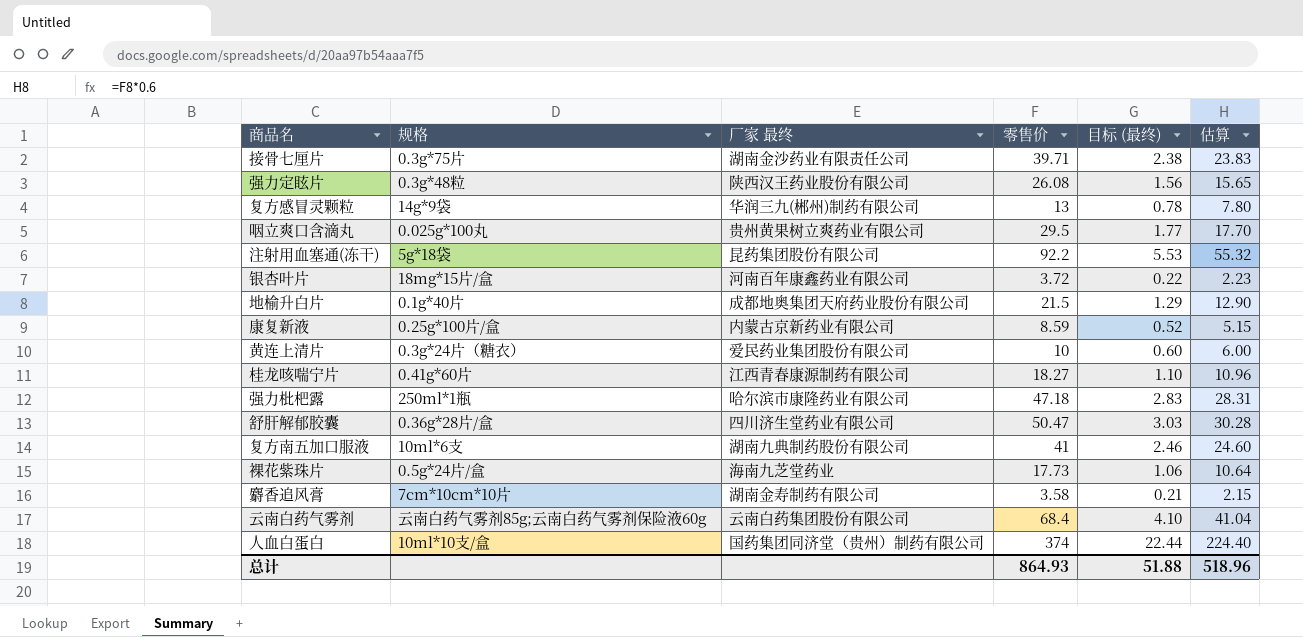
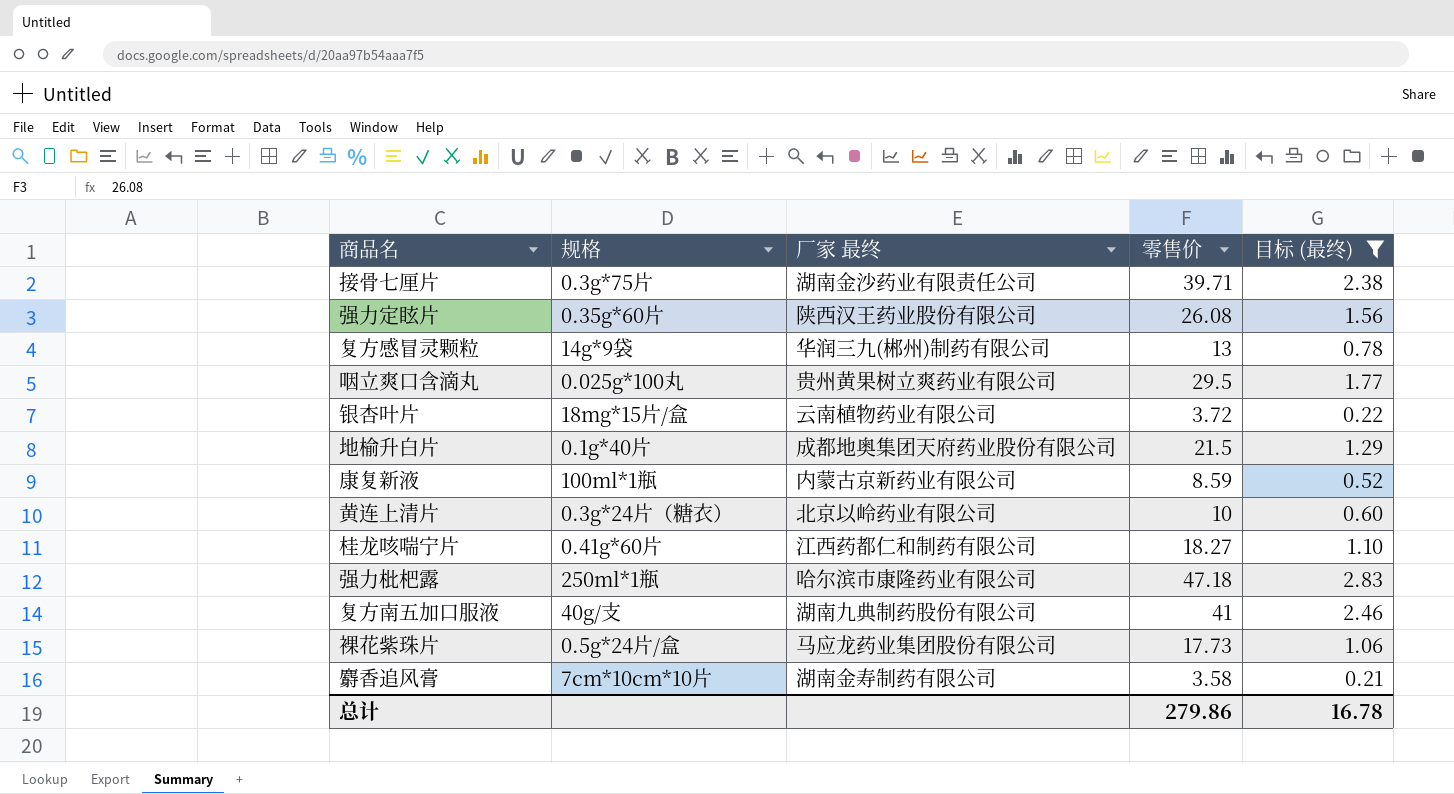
filter: none -> 目标 (最终) <= 2.83
column 估算 | formula: [零售价] * 0.6 -> none
强力定眩片 | 规格: 0.3g*48粒 -> 0.35g*60片
银杏叶片 | 厂家 最终: 河南百年康鑫药业有限公司 -> 云南植物药业有限公司
康复新液 | 规格: 0.25g*100片/盒 -> 100ml*1瓶
黄连上清片 | 厂家 最终: 爱民药业集团股份有限公司 -> 北京以岭药业有限公司
桂龙咳喘宁片 | 厂家 最终: 江西青春康源制药有限公司 -> 江西药都仁和制药有限公司
复方南五加口服液 | 规格: 10ml*6支 -> 40g/支
裸花紫珠片 | 厂家 最终: 海南九芝堂药业 -> 马应龙药业集团股份有限公司
总计 | 零售价: 864.93 -> 279.86
总计 | 目标 (最终): 51.88 -> 16.78

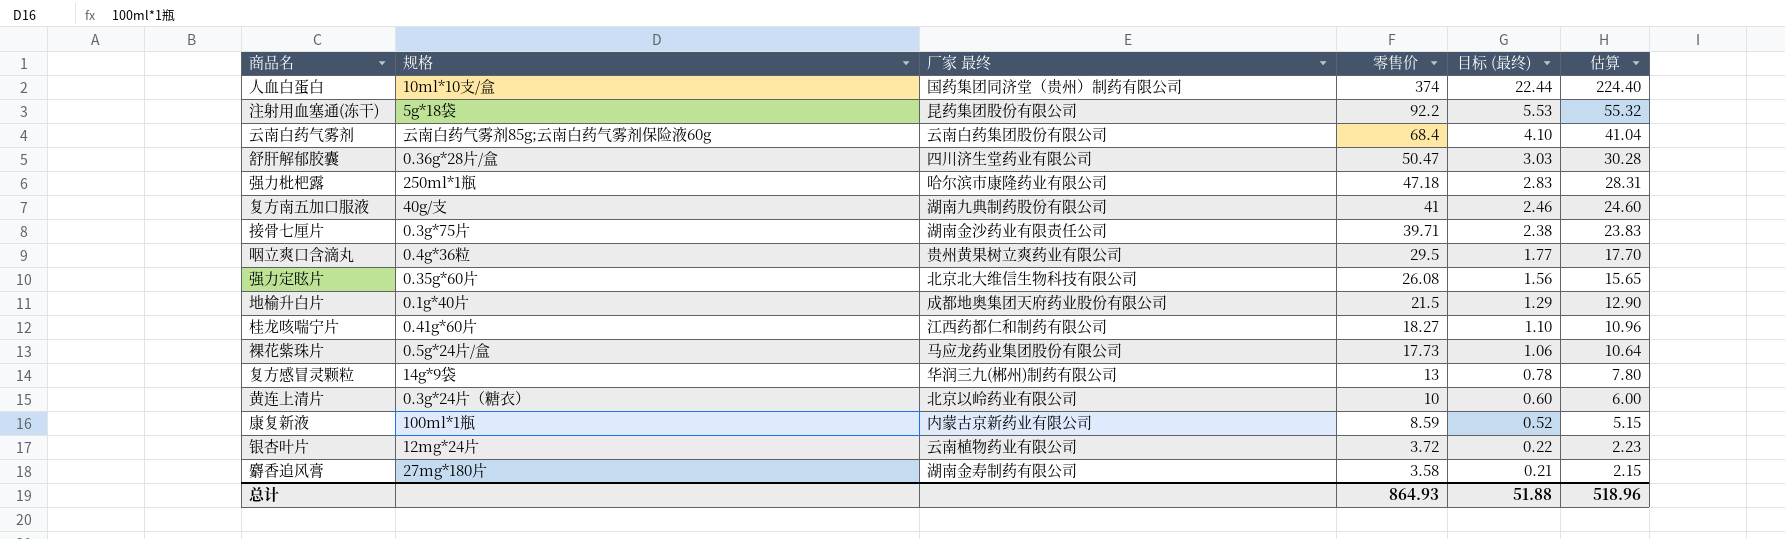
filter: 目标 (最终) <= 2.83 -> none
row order: none -> 零售价 descending
column 估算 | formula: none -> [零售价] * 0.6
咽立爽口含滴丸 | 规格: 0.025g*100丸 -> 0.4g*36粒
强力定眩片 | 厂家 最终: 陕西汉王药业股份有限公司 -> 北京北大维信生物科技有限公司
银杏叶片 | 规格: 18mg*15片/盒 -> 12mg*24片
麝香追风膏 | 规格: 7cm*10cm*10片 -> 27mg*180片
总计 | 零售价: 279.86 -> 864.93
总计 | 目标 (最终): 16.78 -> 51.88

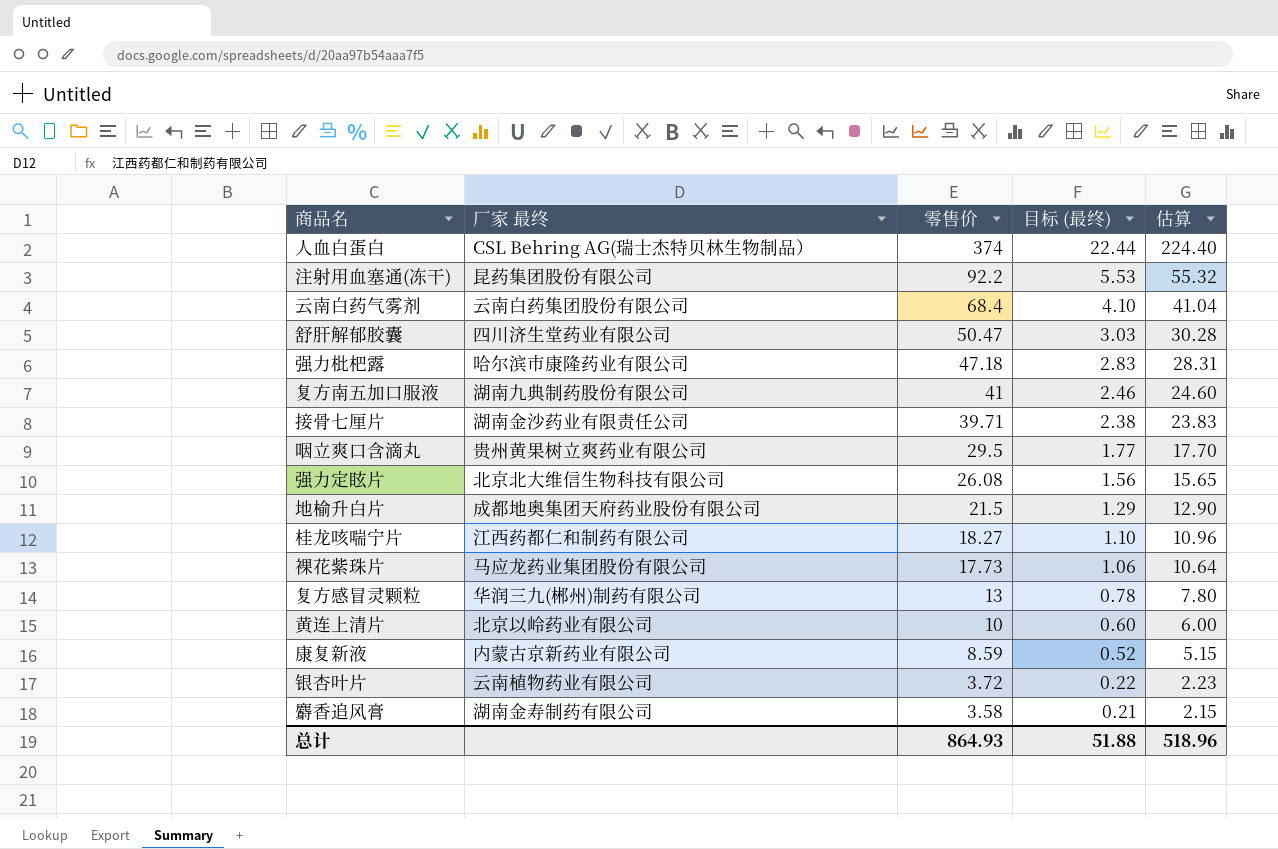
column 规格 | position: 2 -> none
人血白蛋白 | 厂家 最终: 国药集团同济堂（贵州）制药有限公司 -> CSL Behring AG(瑞士杰特贝林生物制品）

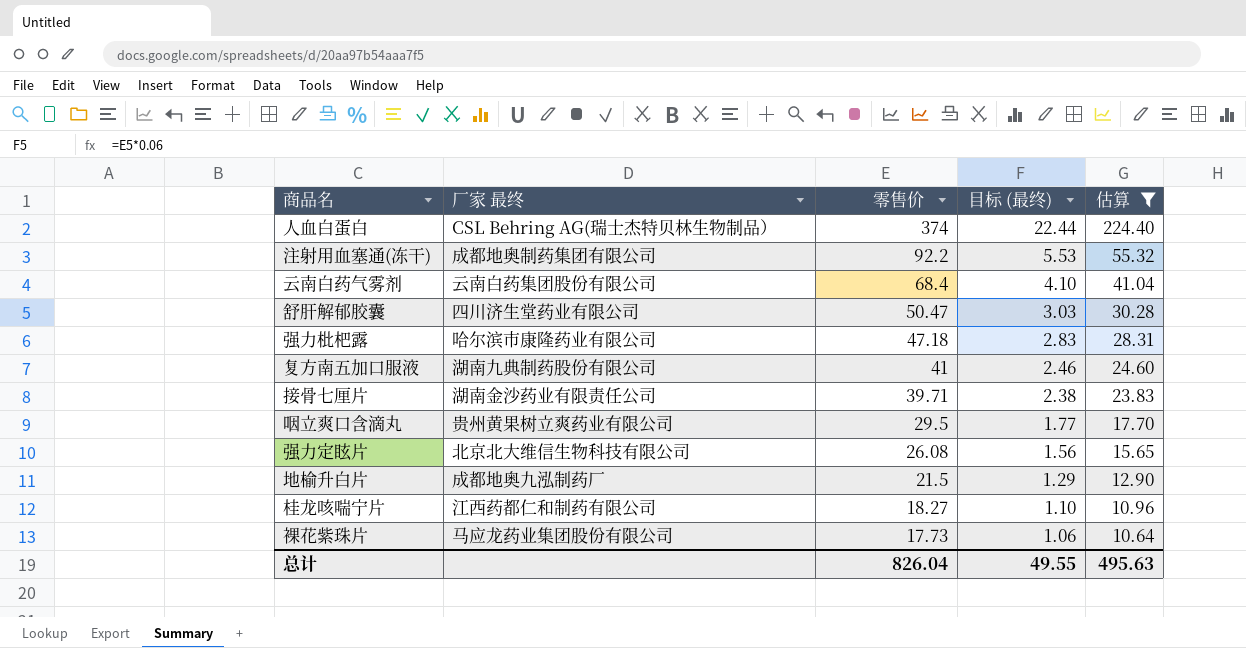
filter: none -> 估算 >= 10.64
注射用血塞通(冻干) | 厂家 最终: 昆药集团股份有限公司 -> 成都地奥制药集团有限公司
地榆升白片 | 厂家 最终: 成都地奥集团天府药业股份有限公司 -> 成都地奥九泓制药厂
总计 | 零售价: 864.93 -> 826.04
总计 | 目标 (最终): 51.88 -> 49.55
总计 | 估算: 518.96 -> 495.63

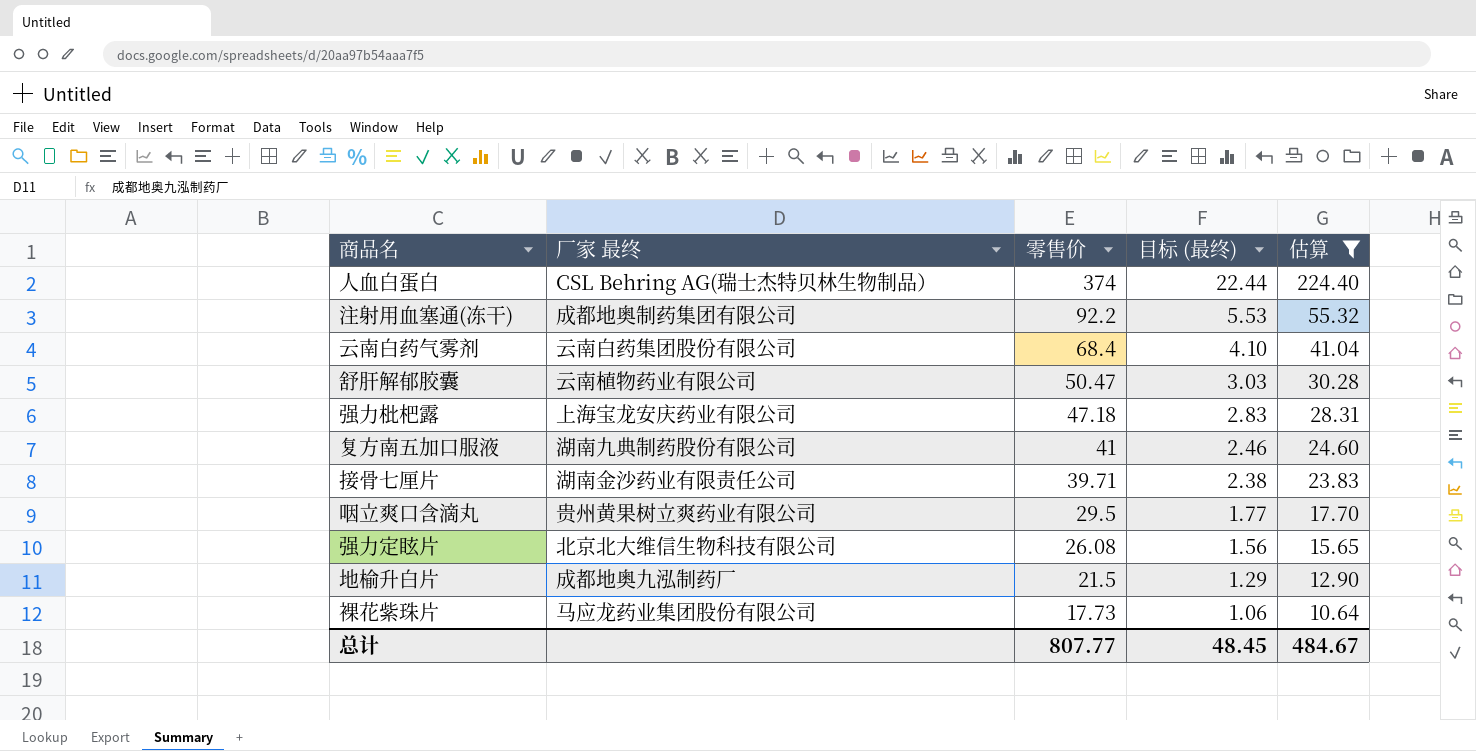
row 桂龙咳喘宁片: 江西药都仁和制药有限公司 | 18.27 | 1.10 | 10.96 -> none
舒肝解郁胶囊 | 厂家 最终: 四川济生堂药业有限公司 -> 云南植物药业有限公司
强力枇杷露 | 厂家 最终: 哈尔滨市康隆药业有限公司 -> 上海宝龙安庆药业有限公司
总计 | 零售价: 826.04 -> 807.77
总计 | 目标 (最终): 49.55 -> 48.45
总计 | 估算: 495.63 -> 484.67

